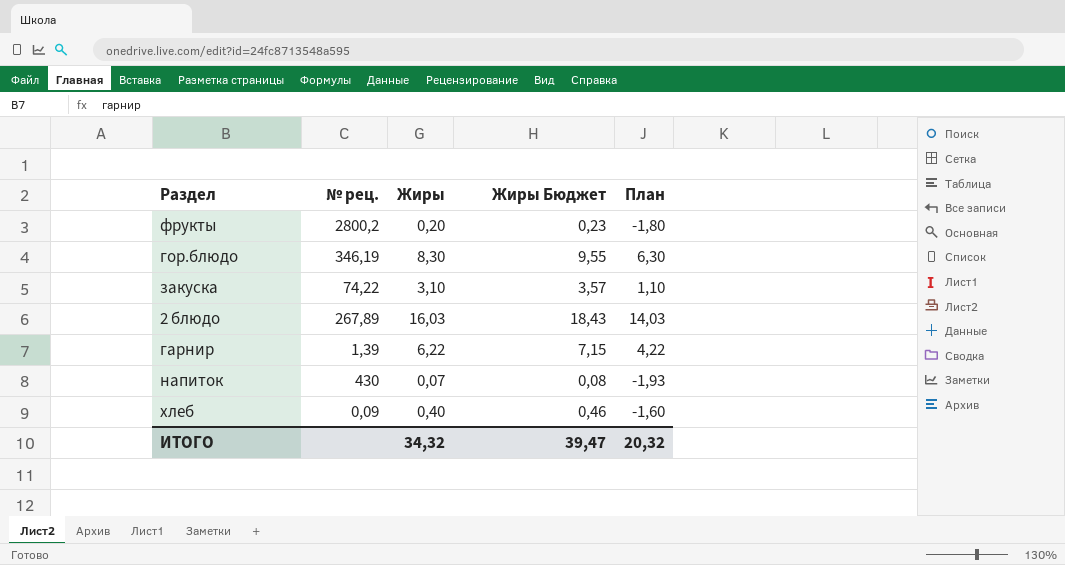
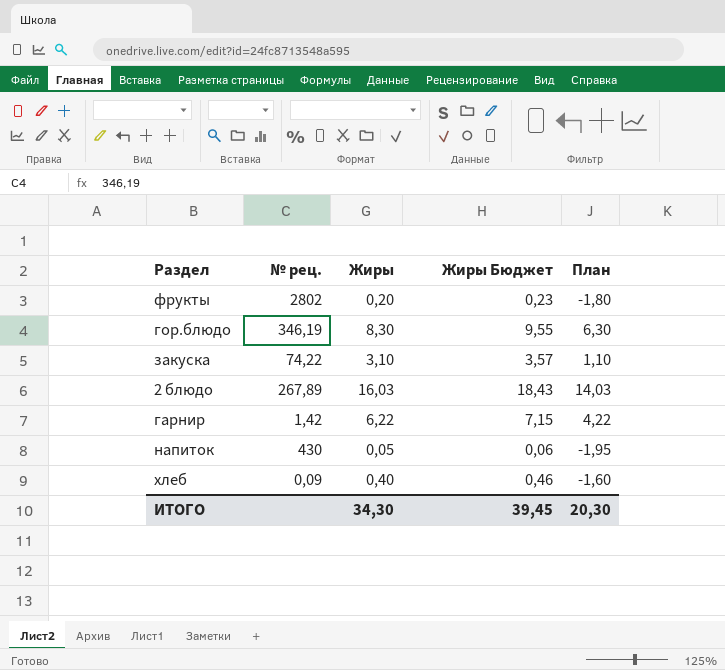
фрукты | № рец.: 2800,2 -> 2802
гарнир | № рец.: 1,39 -> 1,42
напиток | Жиры: 0,07 -> 0,05
напиток | Жиры Бюджет: 0,08 -> 0,06
напиток | План: -1,93 -> -1,95
ИТОГО | Жиры: 34,32 -> 34,30
ИТОГО | Жиры Бюджет: 39,47 -> 39,45
ИТОГО | План: 20,32 -> 20,30

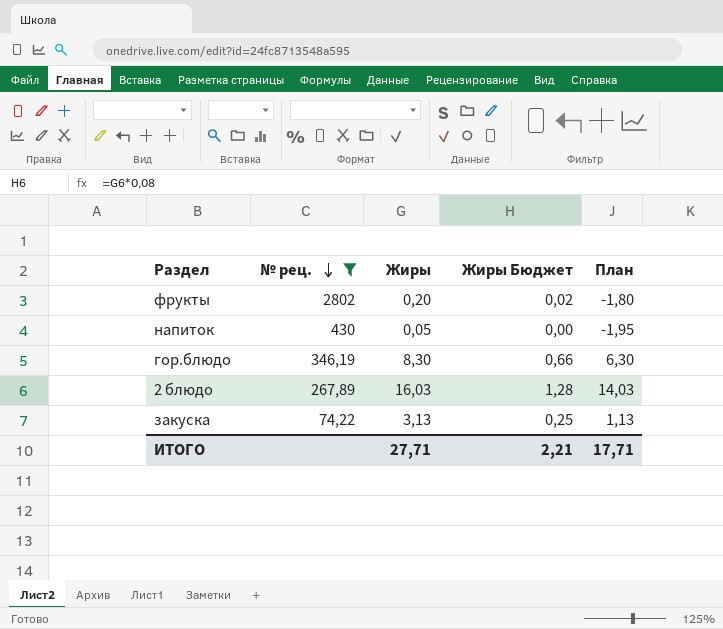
filter: none -> № рец. >= 74,22
row order: none -> № рец. descending
column Жиры Бюджет | formula: [Жиры] * 1,15 -> [Жиры] * 0,08
закуска | Жиры: 3,10 -> 3,13
закуска | План: 1,10 -> 1,13
ИТОГО | Жиры: 34,30 -> 27,71
ИТОГО | Жиры Бюджет: 39,45 -> 2,21
ИТОГО | План: 20,30 -> 17,71

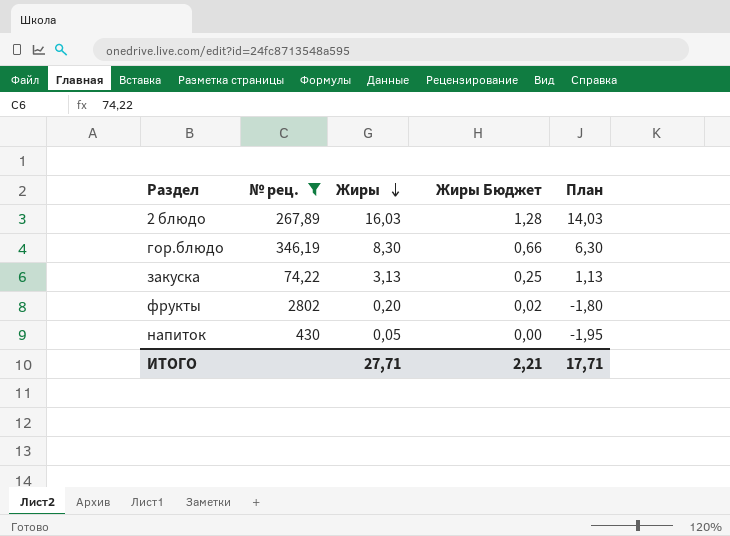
row order: № рец. descending -> Жиры descending

